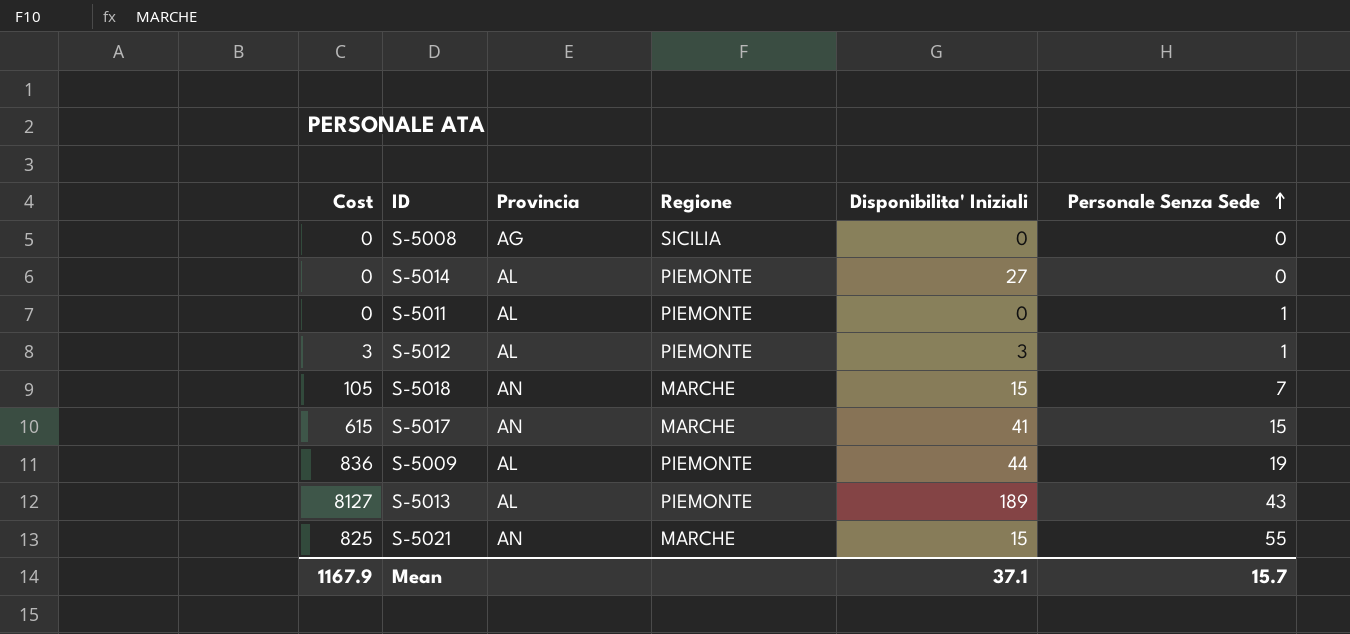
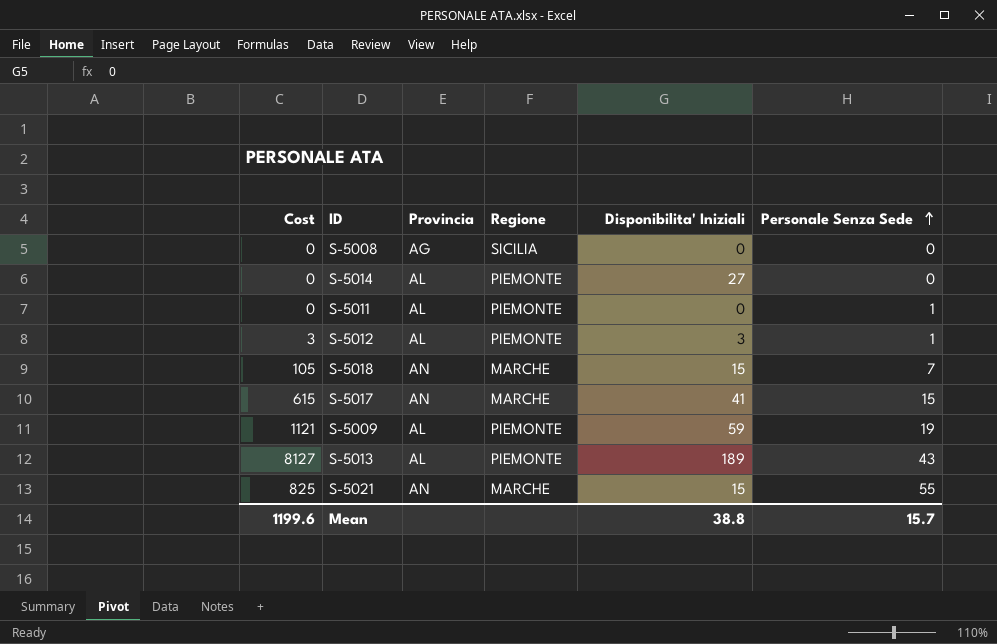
S-5009 | Cost: 836 -> 1121
S-5009 | Disponibilita' Iniziali: 44 -> 59
Mean | Cost: 1167.9 -> 1199.6
Mean | Disponibilita' Iniziali: 37.1 -> 38.8

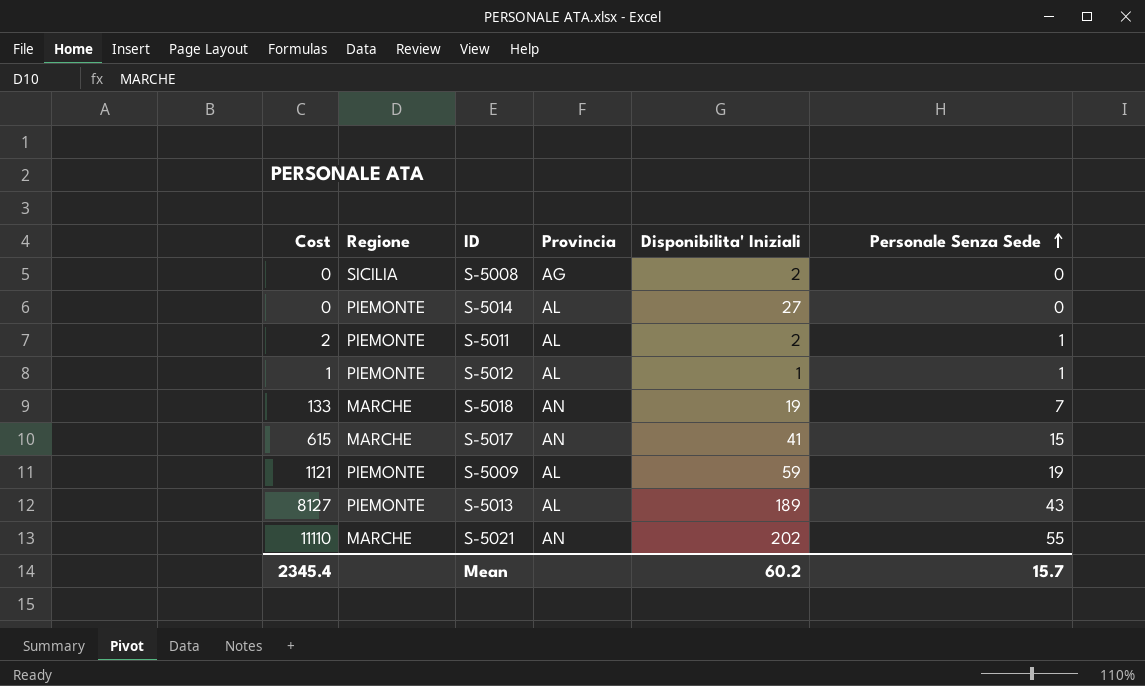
column Regione | position: 4 -> 2
S-5008 | Disponibilita' Iniziali: 0 -> 2
S-5011 | Cost: 0 -> 2
S-5011 | Disponibilita' Iniziali: 0 -> 2
S-5012 | Cost: 3 -> 1
S-5012 | Disponibilita' Iniziali: 3 -> 1
S-5018 | Cost: 105 -> 133
S-5018 | Disponibilita' Iniziali: 15 -> 19
S-5021 | Cost: 825 -> 11110
S-5021 | Disponibilita' Iniziali: 15 -> 202
Mean | Cost: 1199.6 -> 2345.4
Mean | Disponibilita' Iniziali: 38.8 -> 60.2

